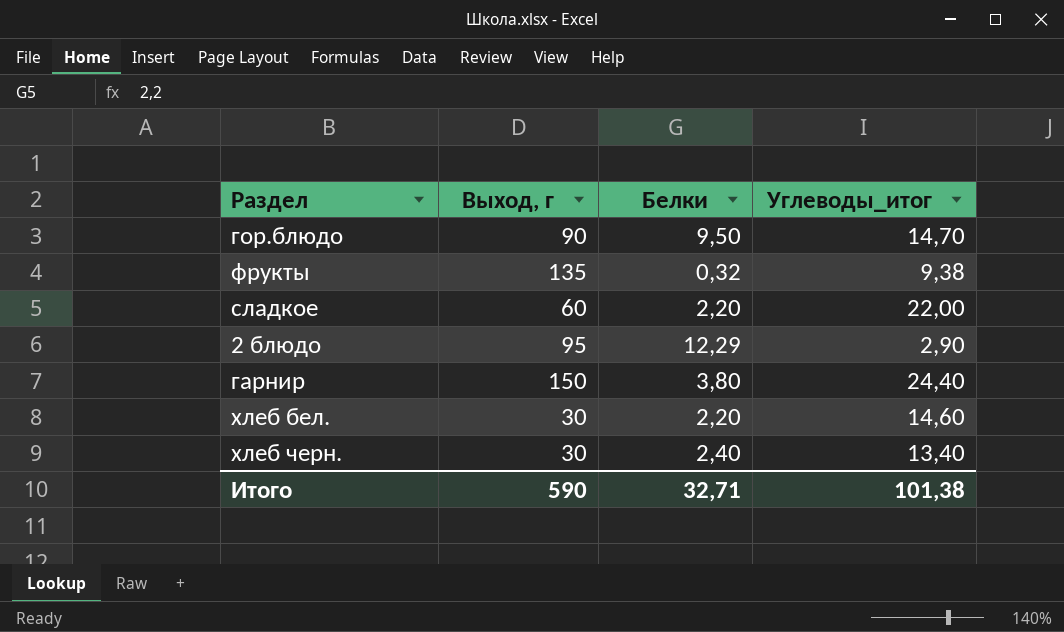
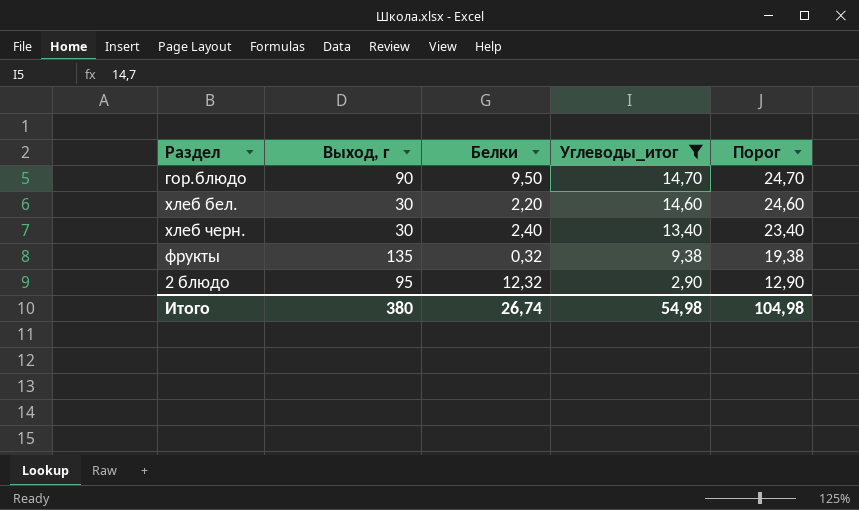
filter: none -> Углеводы_итог <= 14,70
row order: none -> Углеводы_итог descending
column Порог | formula: none -> [Углеводы_итог] + 10
2 блюдо | Белки: 12,29 -> 12,32
Итого | Выход, г: 590 -> 380
Итого | Белки: 32,71 -> 26,74
Итого | Углеводы_итог: 101,38 -> 54,98

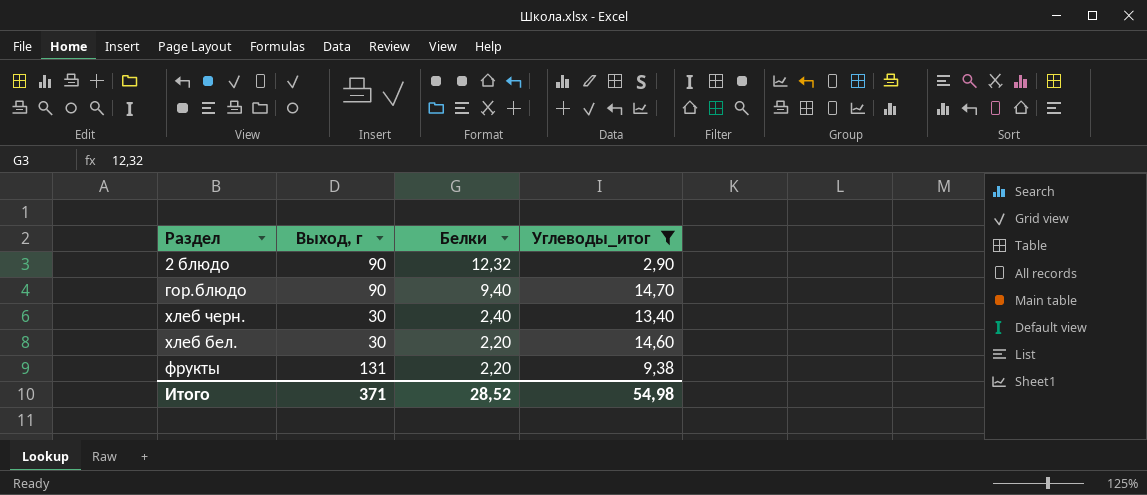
row order: Углеводы_итог descending -> Белки descending
column Порог | formula: [Углеводы_итог] + 10 -> none
2 блюдо | Выход, г: 95 -> 90
гор.блюдо | Белки: 9,50 -> 9,40
фрукты | Выход, г: 135 -> 131
фрукты | Белки: 0,32 -> 2,20
Итого | Выход, г: 380 -> 371
Итого | Белки: 26,74 -> 28,52

